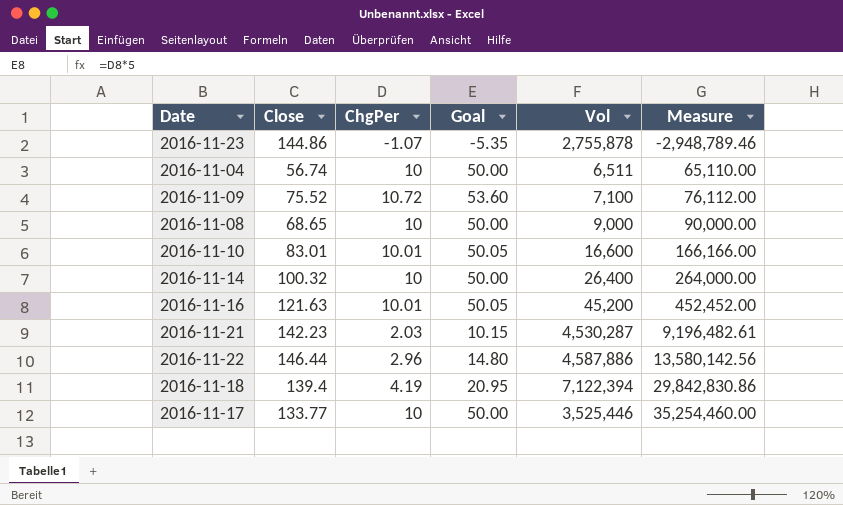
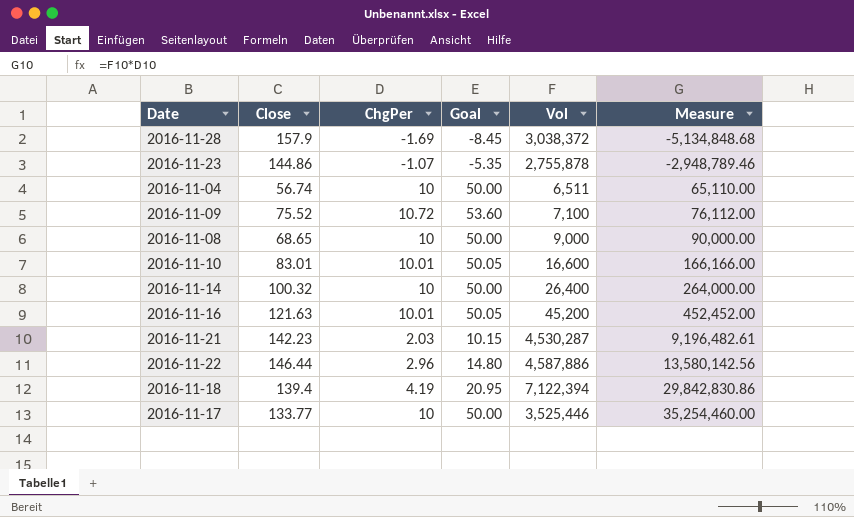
row 2016-11-28: none -> 157.9 | -1.69 | -8.45 | 3,038,372 | -5,134,848.68

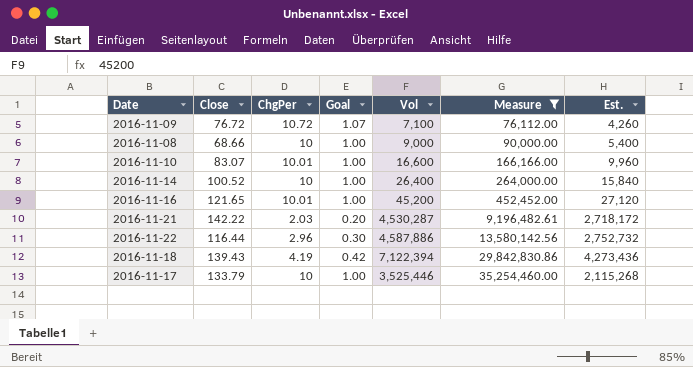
filter: none -> Measure >= 76,112.00
column Goal | formula: [ChgPer] * 5 -> [ChgPer] * 0.1
column Est. | formula: none -> [Vol] * 0.6
2016-11-09 | Close: 75.52 -> 76.72
2016-11-08 | Close: 68.65 -> 68.66
2016-11-10 | Close: 83.01 -> 83.07
2016-11-14 | Close: 100.32 -> 100.52
2016-11-16 | Close: 121.63 -> 121.65
2016-11-21 | Close: 142.23 -> 142.22
2016-11-22 | Close: 146.44 -> 116.44
2016-11-18 | Close: 139.4 -> 139.43
2016-11-17 | Close: 133.77 -> 133.79

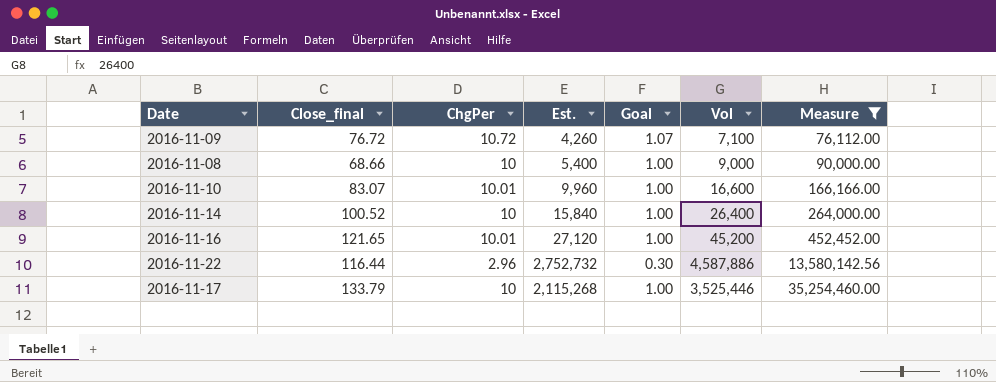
column name: Close -> Close_final
column Est. | position: 7 -> 4
row 2016-11-21: 142.22 | 2.03 | 0.20 | 4,530,287 | 9,196,482.61 | 2,718,172 -> none
row 2016-11-18: 139.43 | 4.19 | 0.42 | 7,122,394 | 29,842,830.86 | 4,273,436 -> none

